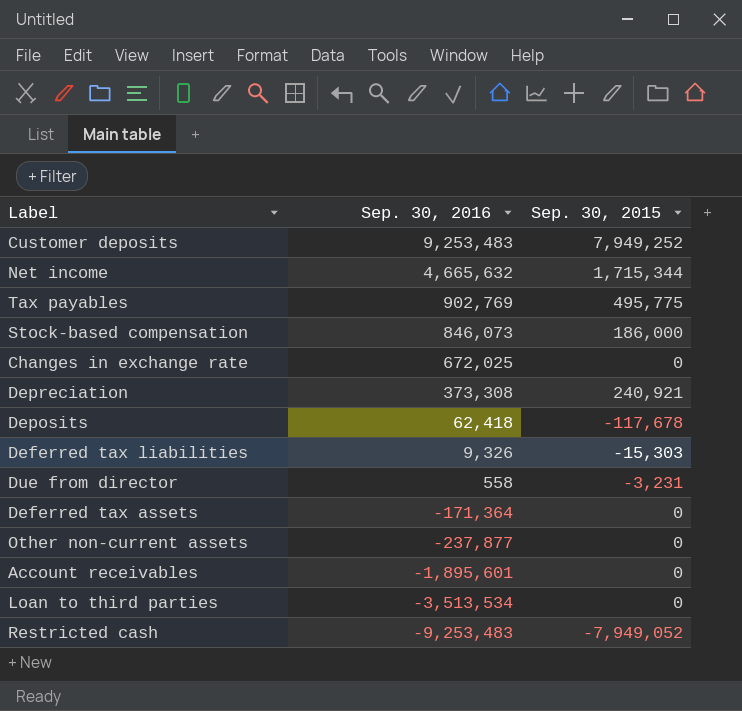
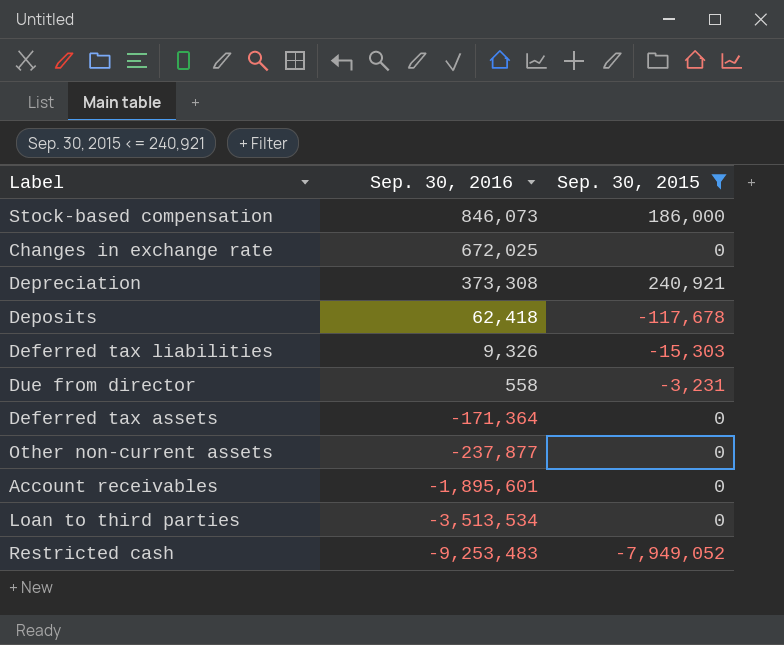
filter: none -> Sep. 30, 2015 <= 240,921

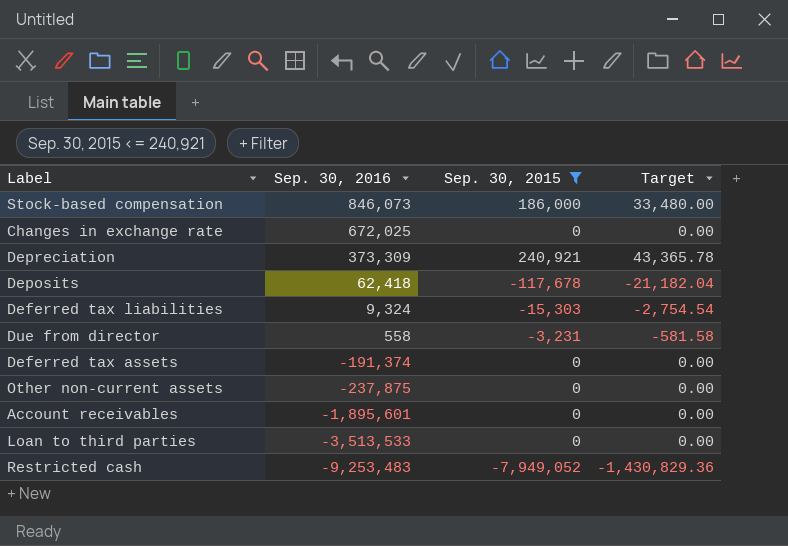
column Target | formula: none -> [Sep. 30, 2015] * 0.18
Depreciation | Sep. 30, 2016: 373,308 -> 373,309
Deferred tax liabilities | Sep. 30, 2016: 9,326 -> 9,324
Deferred tax assets | Sep. 30, 2016: -171,364 -> -191,374
Other non-current assets | Sep. 30, 2016: -237,877 -> -237,875
Loan to third parties | Sep. 30, 2016: -3,513,534 -> -3,513,533

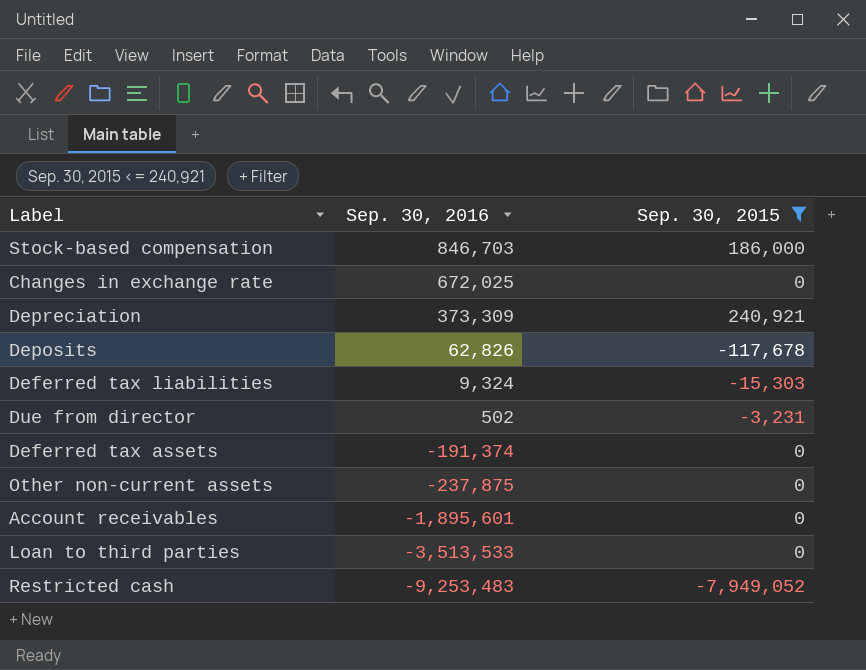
column Target | formula: [Sep. 30, 2015] * 0.18 -> none
Stock-based compensation | Sep. 30, 2016: 846,073 -> 846,703
Deposits | Sep. 30, 2016: 62,418 -> 62,826
Due from director | Sep. 30, 2016: 558 -> 502

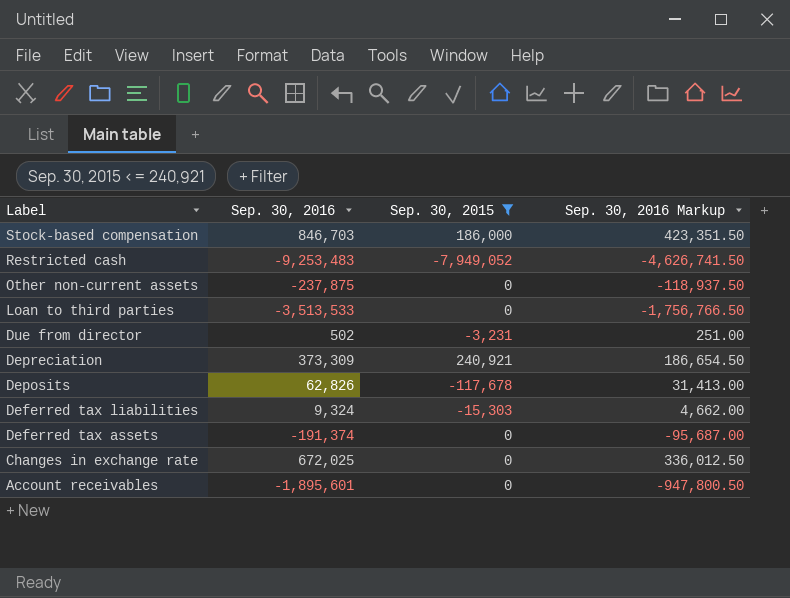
row order: Sep. 30, 2016 descending -> Label descending
column Sep. 30, 2016 Markup | formula: none -> [Sep. 30, 2016] * 0.5

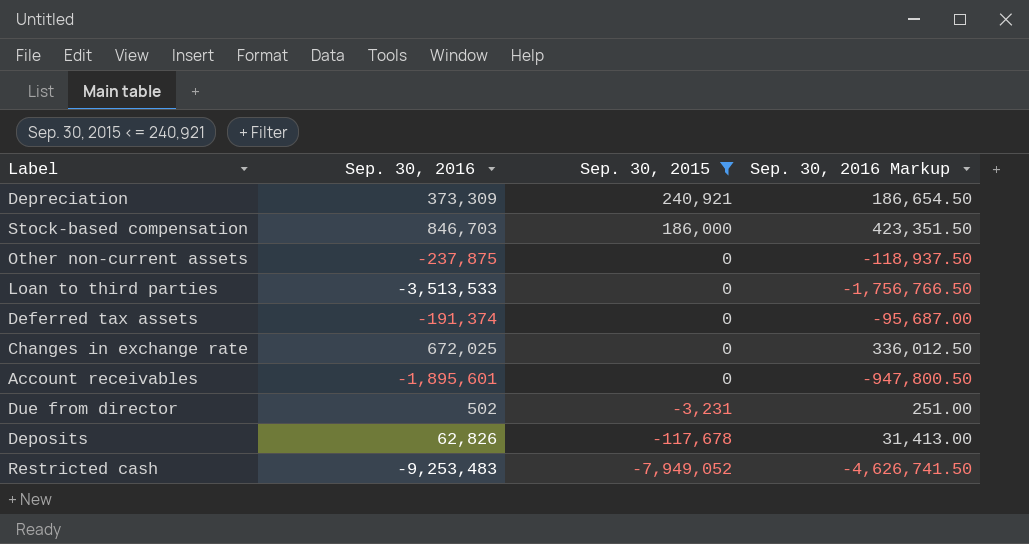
row order: Label descending -> Sep. 30, 2015 descending
row Deferred tax liabilities: 9,324 | -15,303 | 4,662.00 -> none

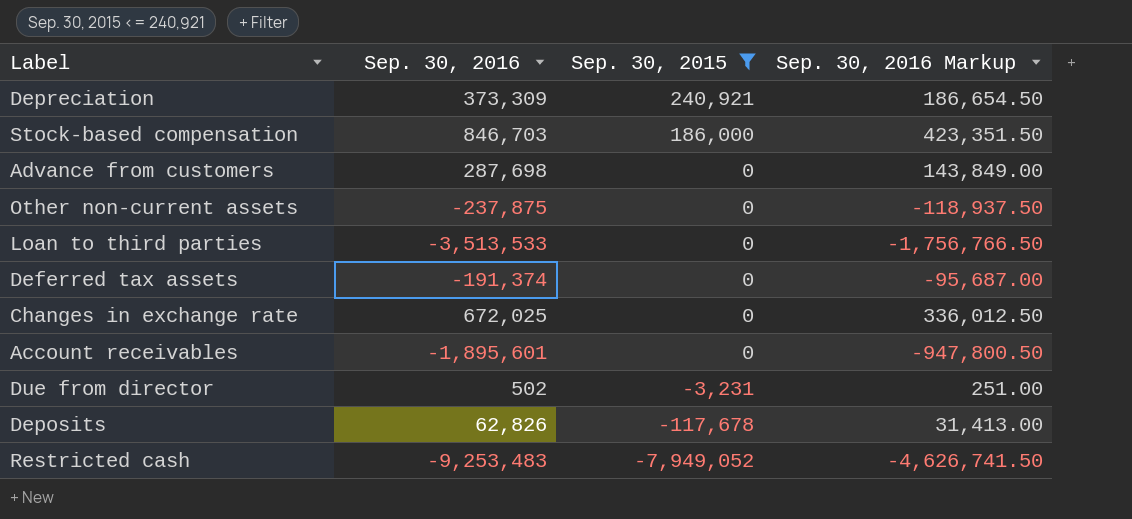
row Advance from customers: none -> 287,698 | 0 | 143,849.00

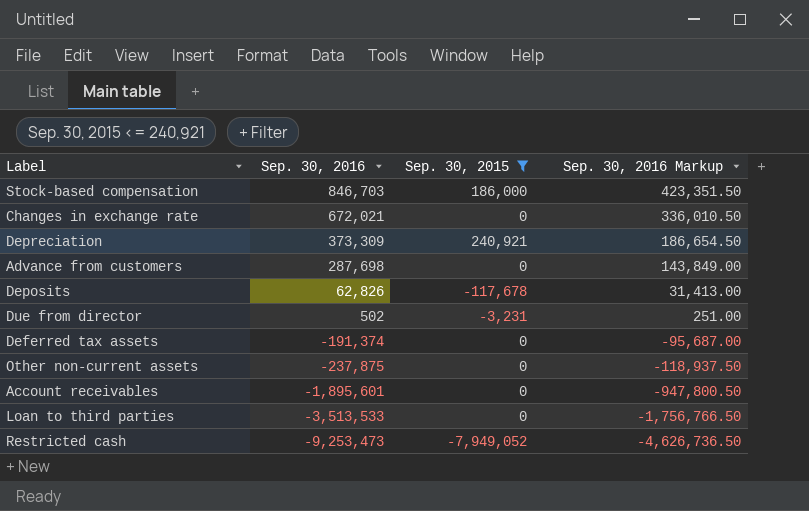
row order: Sep. 30, 2015 descending -> Sep. 30, 2016 descending
Changes in exchange rate | Sep. 30, 2016: 672,025 -> 672,021
Changes in exchange rate | Sep. 30, 2016 Markup: 336,012.50 -> 336,010.50
Restricted cash | Sep. 30, 2016: -9,253,483 -> -9,253,473
Restricted cash | Sep. 30, 2016 Markup: -4,626,741.50 -> -4,626,736.50

